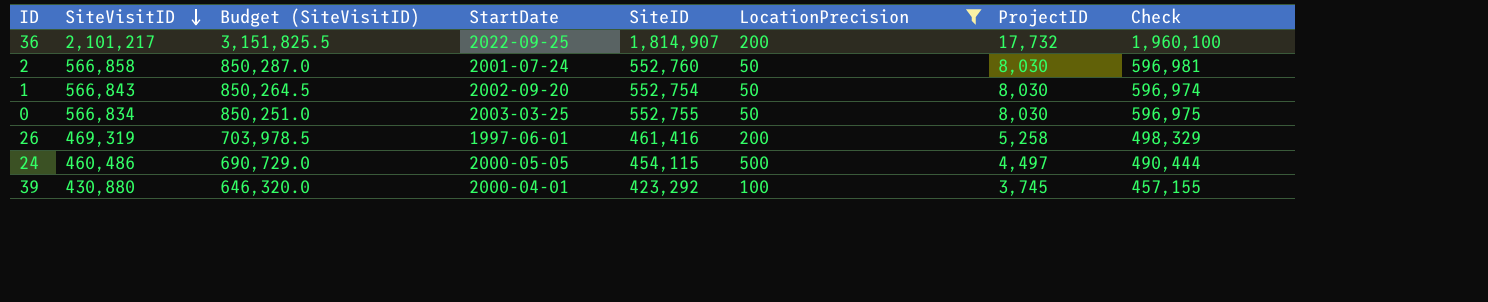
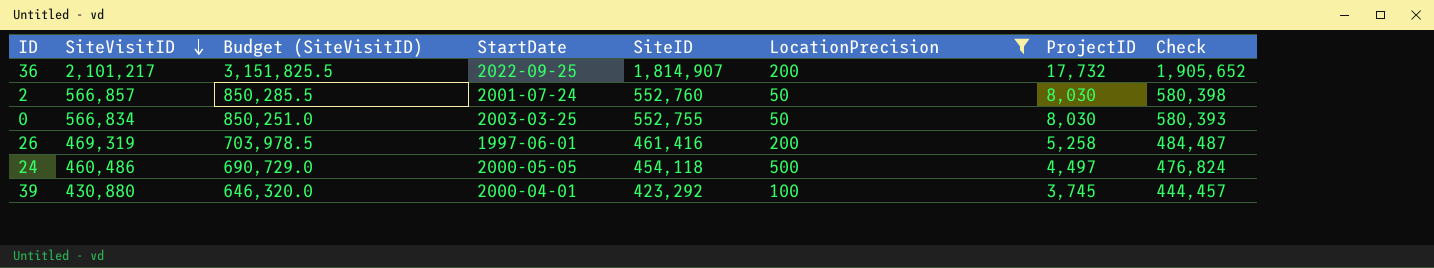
column Check | formula: [SiteID] * 1.08 -> [SiteID] * 1.05
row 1: 566,843 | 850,264.5 | 2002-09-20 | 552,754 | 50 | 8,030 | 596,974 -> none
2 | SiteVisitID: 566,858 -> 566,857
2 | Budget (SiteVisitID): 850,287.0 -> 850,285.5
24 | SiteID: 454,115 -> 454,118

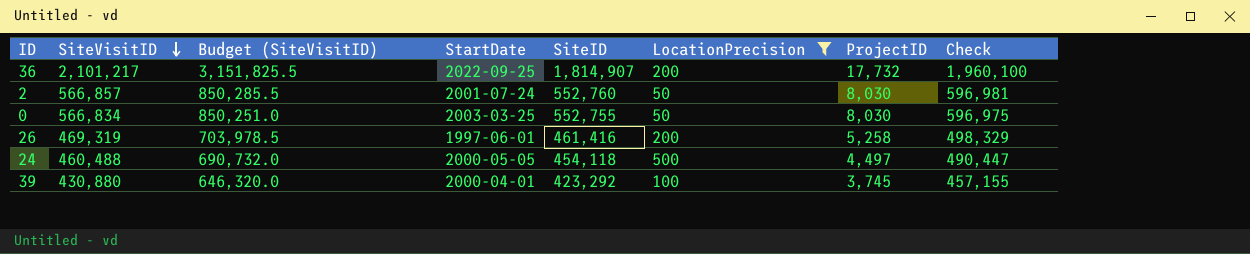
column Check | formula: [SiteID] * 1.05 -> [SiteID] * 1.08
24 | SiteVisitID: 460,486 -> 460,488
24 | Budget (SiteVisitID): 690,729.0 -> 690,732.0

